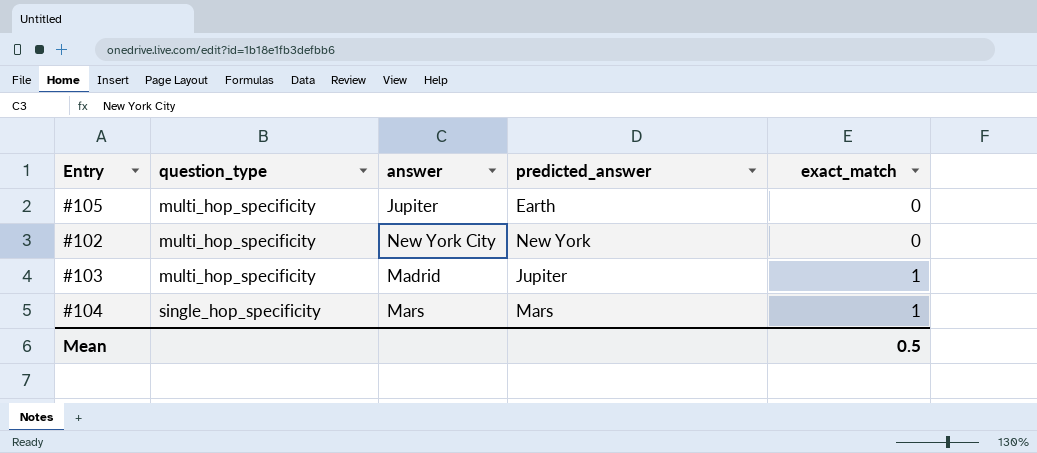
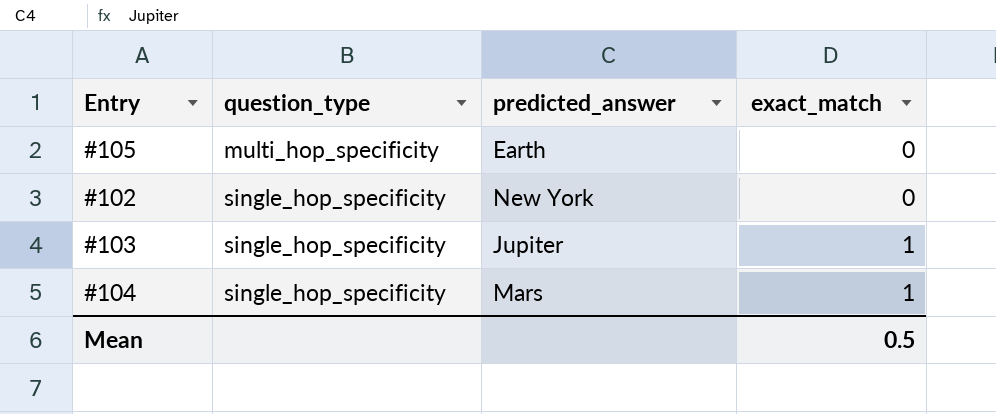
column answer | position: 3 -> none
#102 | question_type: multi_hop_specificity -> single_hop_specificity
#103 | question_type: multi_hop_specificity -> single_hop_specificity

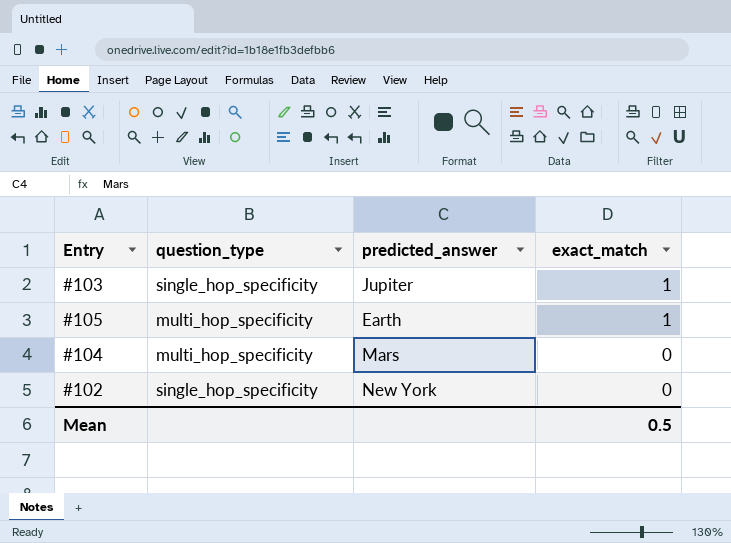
row order: question_type ascending -> exact_match descending
#105 | exact_match: 0 -> 1
#104 | question_type: single_hop_specificity -> multi_hop_specificity
#104 | exact_match: 1 -> 0

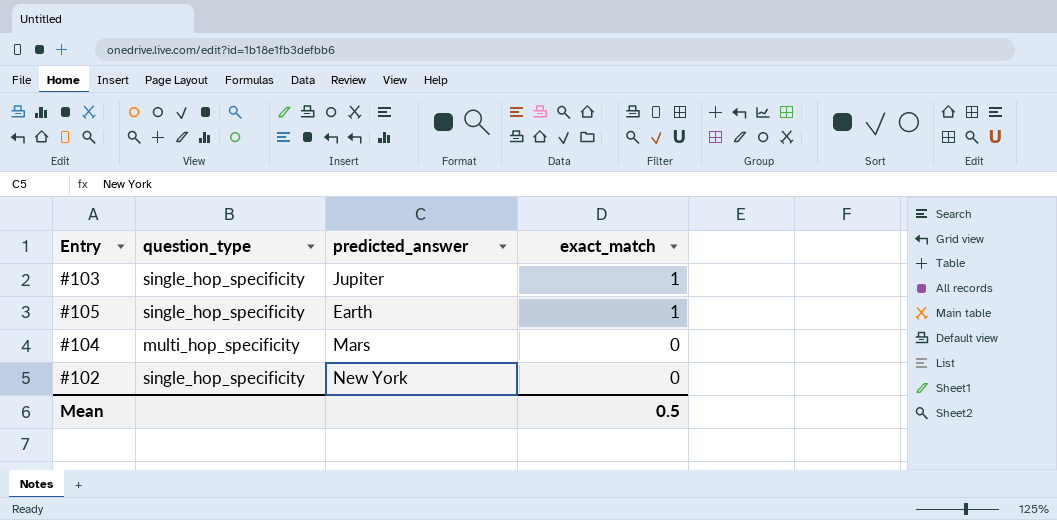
#105 | question_type: multi_hop_specificity -> single_hop_specificity

